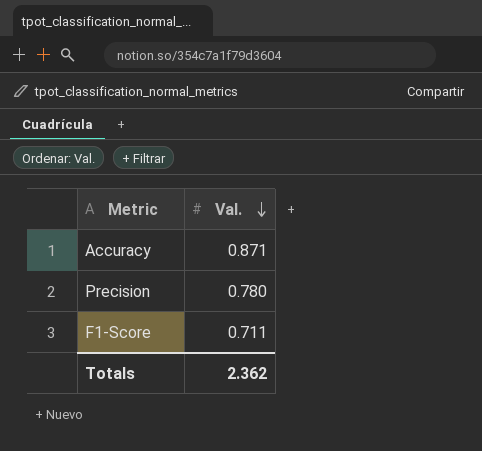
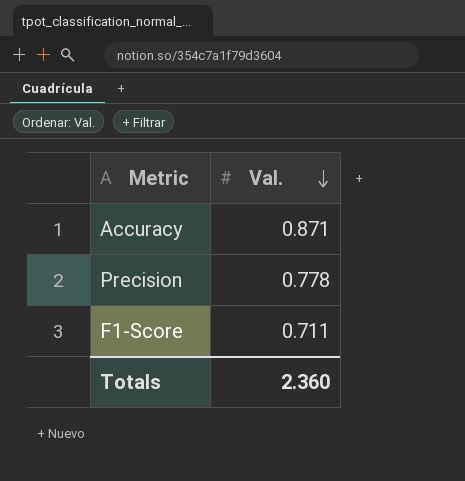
Precision | Val.: 0.780 -> 0.778
Totals | Val.: 2.362 -> 2.360

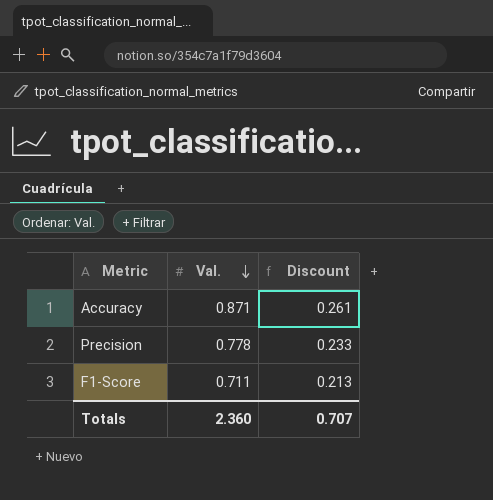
column Discount | formula: none -> [Val.] * 0.3

